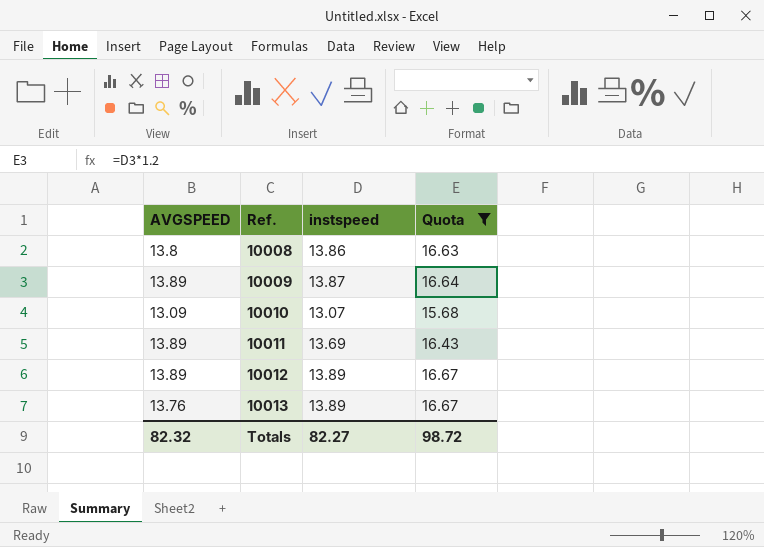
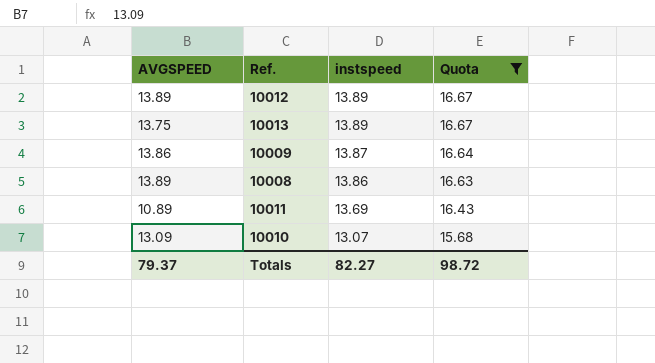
row order: Ref. ascending -> instspeed descending
10013 | AVGSPEED: 13.76 -> 13.75
10009 | AVGSPEED: 13.89 -> 13.86
10008 | AVGSPEED: 13.8 -> 13.89
10011 | AVGSPEED: 13.89 -> 10.89
Totals | AVGSPEED: 82.32 -> 79.37

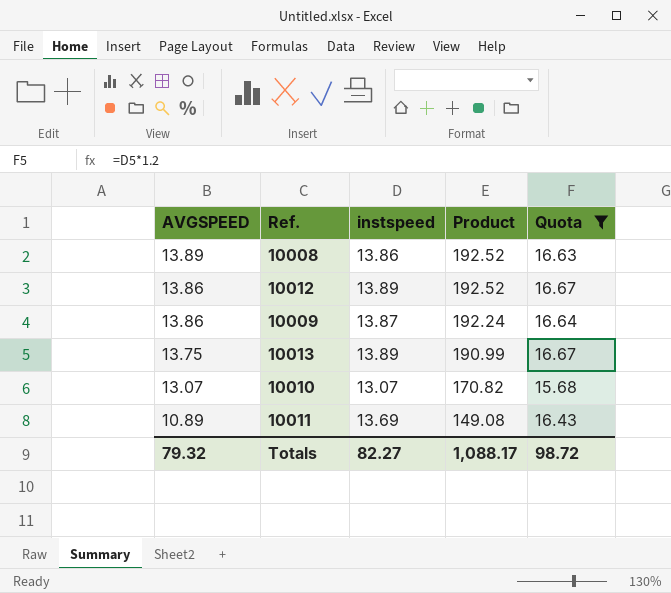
row order: instspeed descending -> AVGSPEED descending
column Product | formula: none -> [AVGSPEED] * [instspeed]
10012 | AVGSPEED: 13.89 -> 13.86
10010 | AVGSPEED: 13.09 -> 13.07
Totals | AVGSPEED: 79.37 -> 79.32

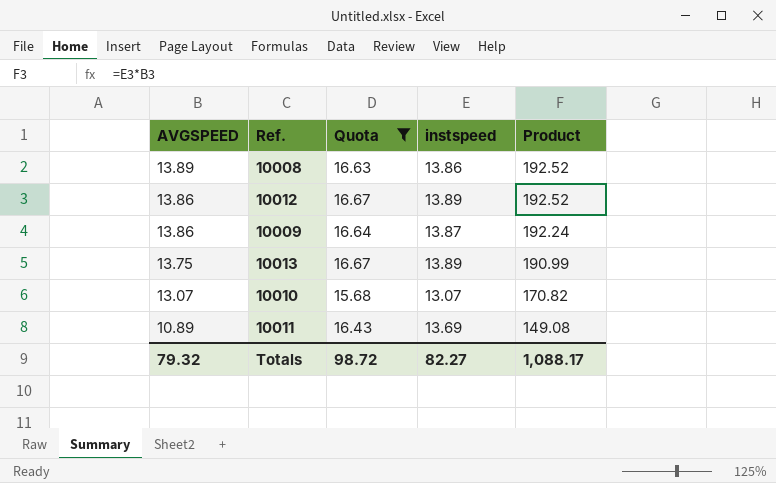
column Quota | position: 5 -> 3

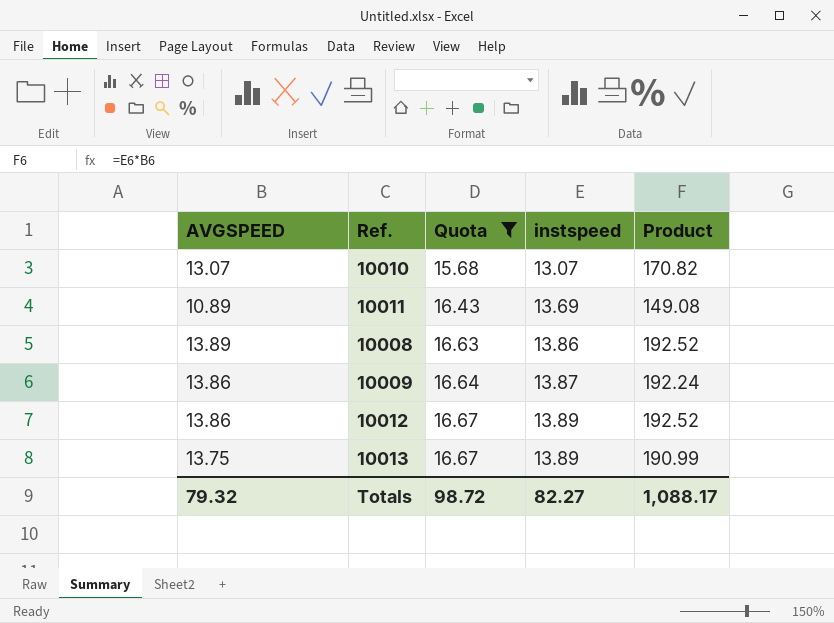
row order: AVGSPEED descending -> Quota ascending

